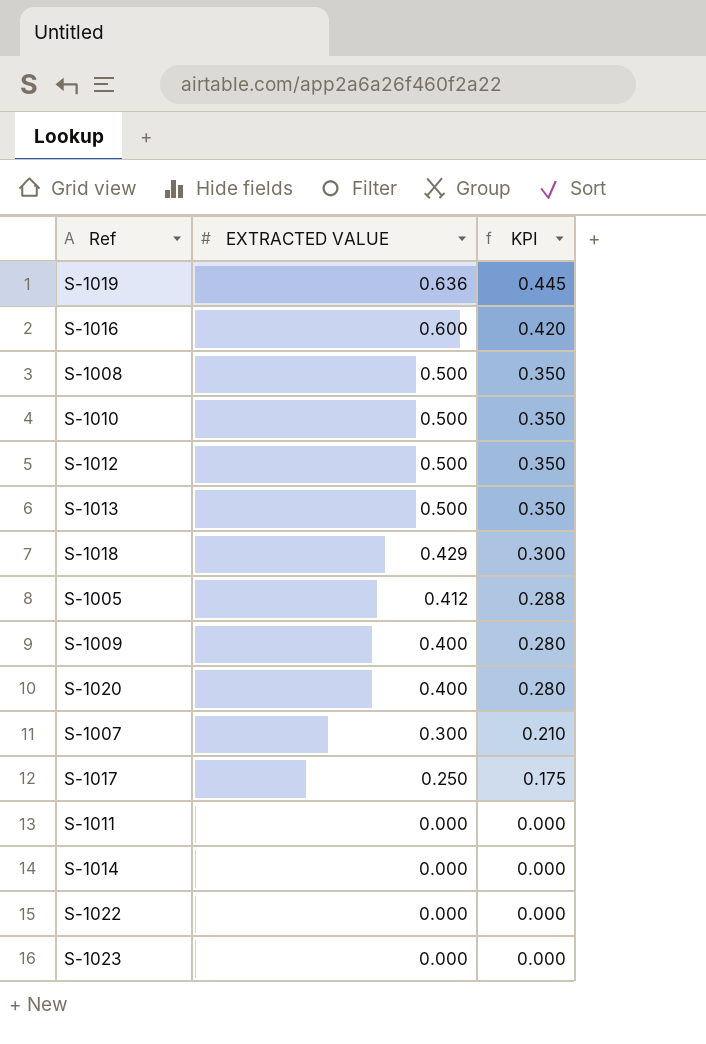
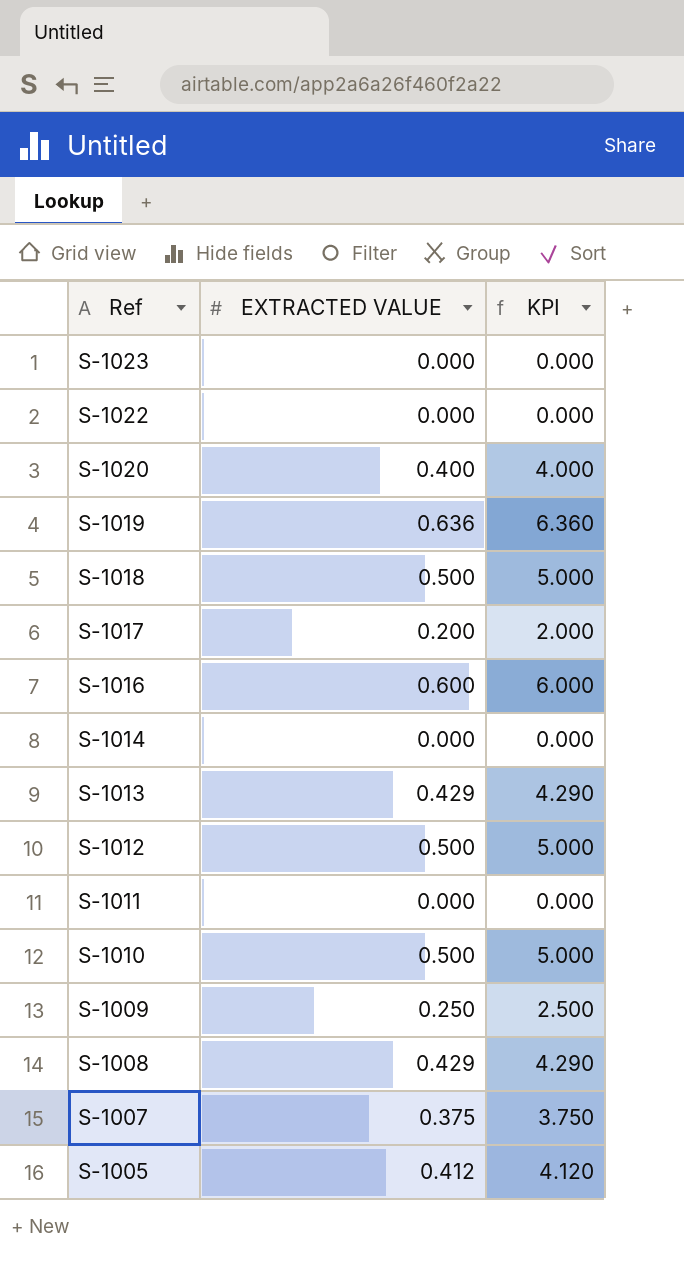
row order: EXTRACTED VALUE descending -> Ref descending
column KPI | formula: [EXTRACTED VALUE] * 0.7 -> [EXTRACTED VALUE] * 10
S-1018 | EXTRACTED VALUE: 0.429 -> 0.500
S-1017 | EXTRACTED VALUE: 0.250 -> 0.200
S-1013 | EXTRACTED VALUE: 0.500 -> 0.429
S-1009 | EXTRACTED VALUE: 0.400 -> 0.250
S-1008 | EXTRACTED VALUE: 0.500 -> 0.429
S-1007 | EXTRACTED VALUE: 0.300 -> 0.375

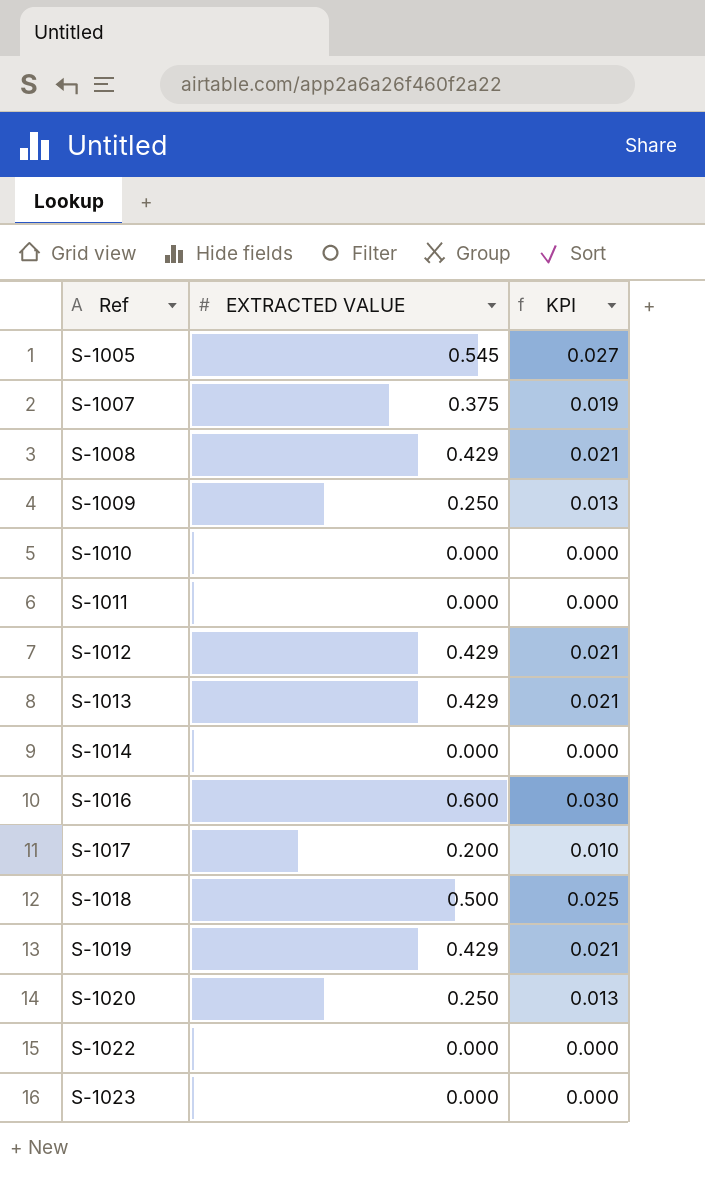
row order: Ref descending -> Ref ascending
column KPI | formula: [EXTRACTED VALUE] * 10 -> [EXTRACTED VALUE] * 0.05
S-1005 | EXTRACTED VALUE: 0.412 -> 0.545
S-1010 | EXTRACTED VALUE: 0.500 -> 0.000
S-1012 | EXTRACTED VALUE: 0.500 -> 0.429
S-1019 | EXTRACTED VALUE: 0.636 -> 0.429
S-1020 | EXTRACTED VALUE: 0.400 -> 0.250

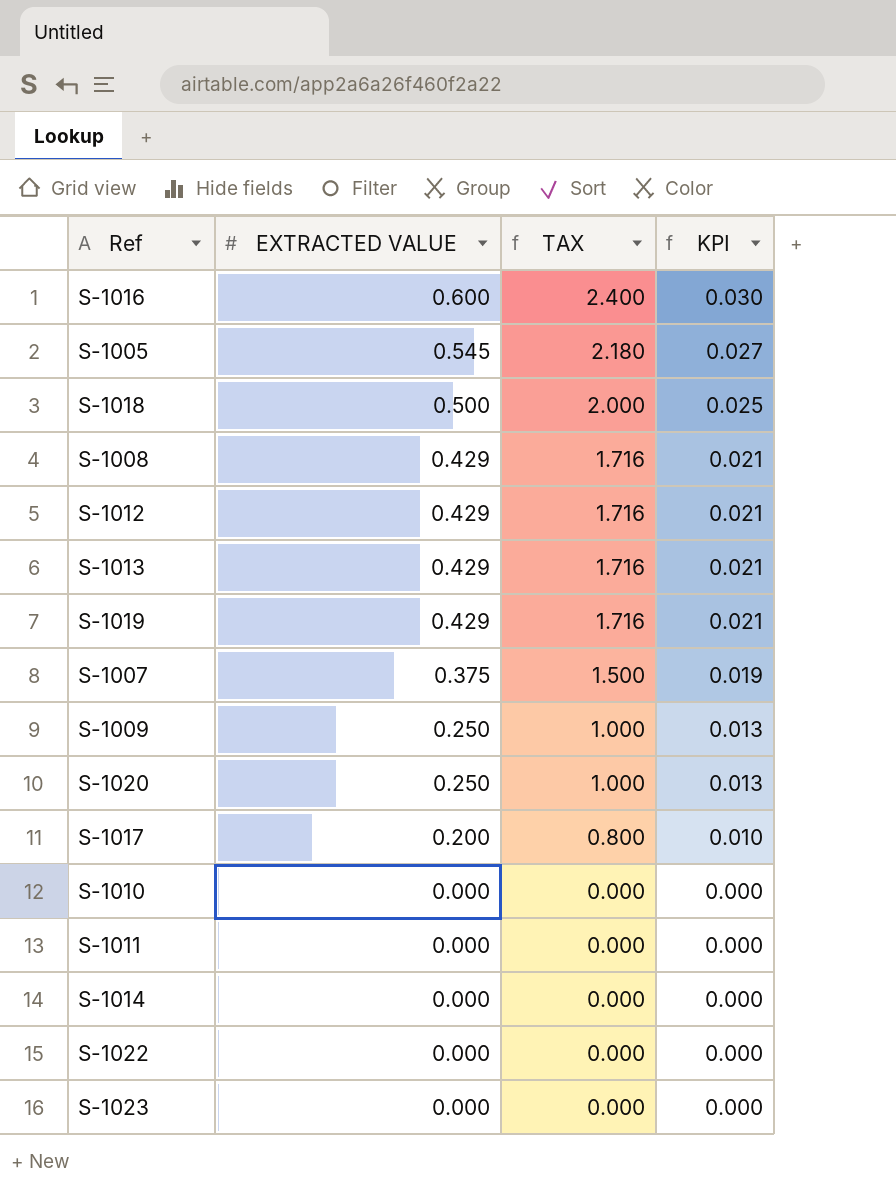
row order: Ref ascending -> EXTRACTED VALUE descending
column TAX | formula: none -> [EXTRACTED VALUE] * 4

